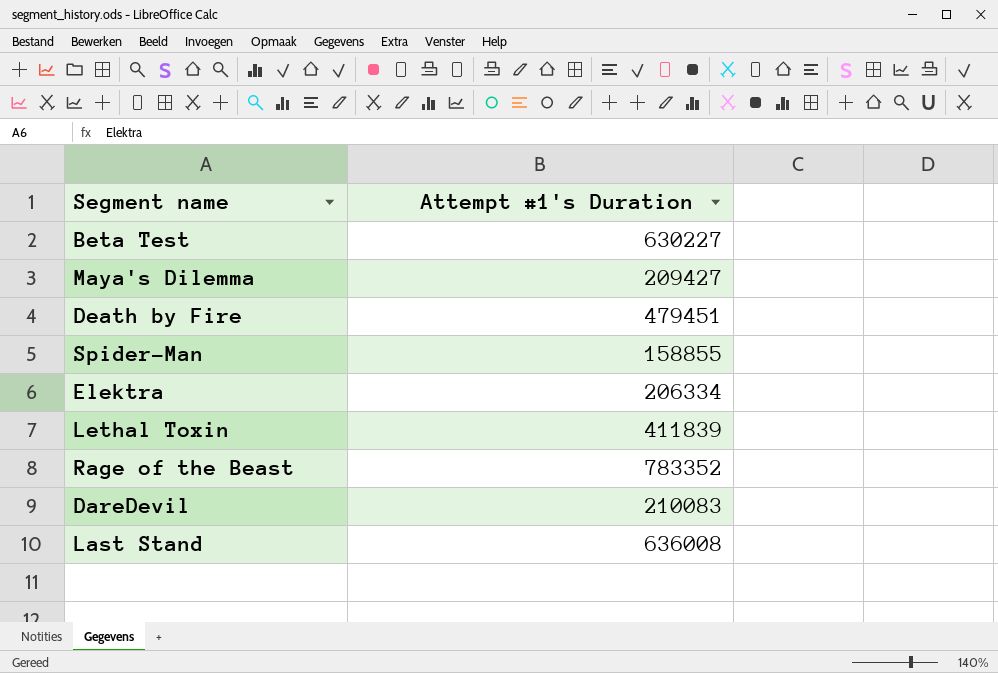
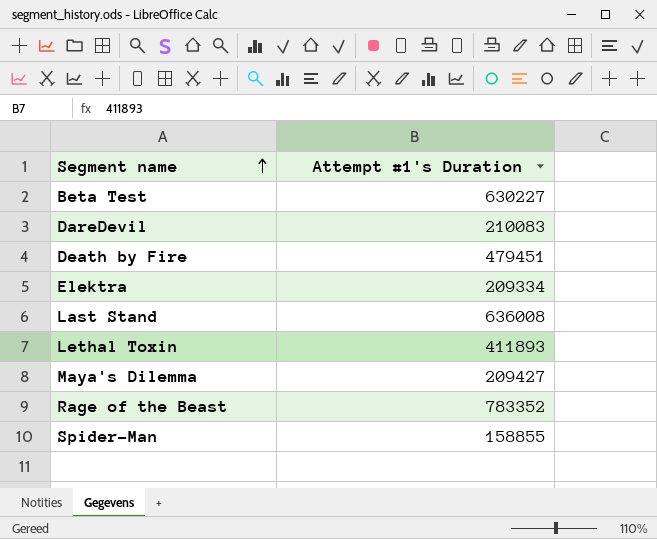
row order: none -> Segment name ascending
Elektra | Attempt #1's Duration: 206334 -> 209334
Lethal Toxin | Attempt #1's Duration: 411839 -> 411893

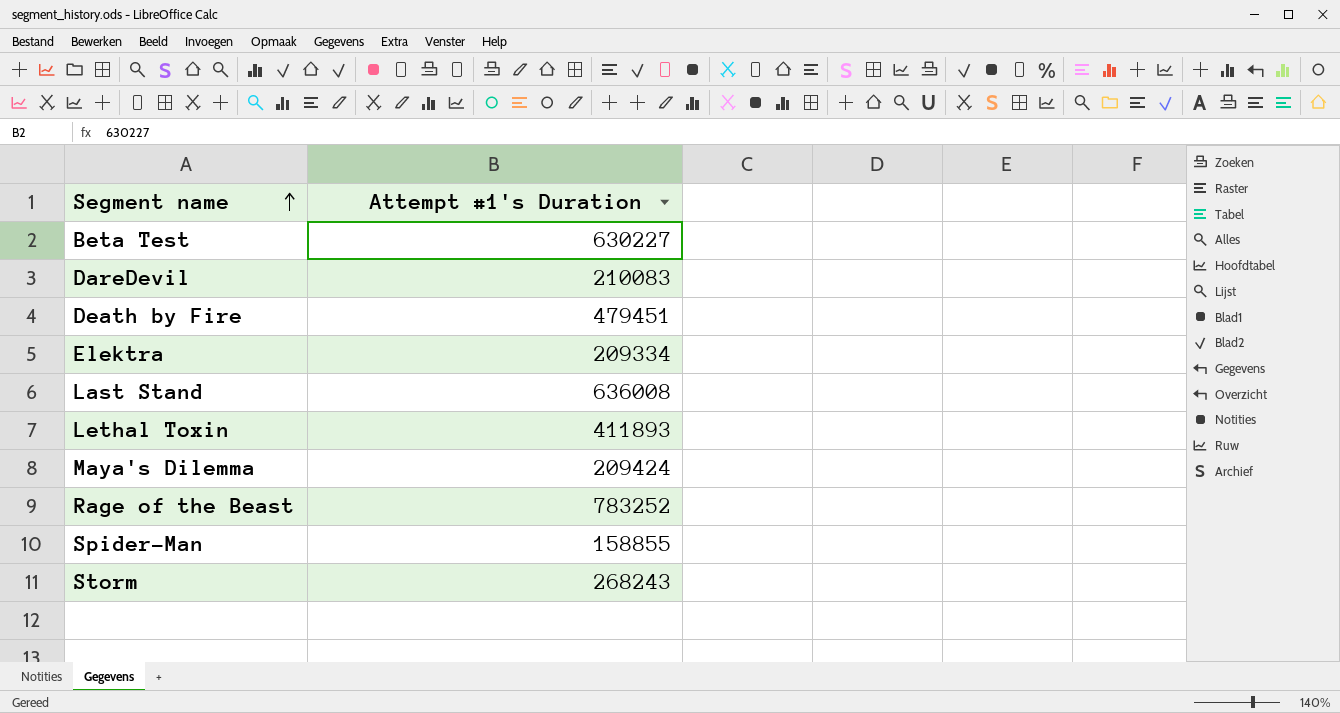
Maya's Dilemma | Attempt #1's Duration: 209427 -> 209424
Rage of the Beast | Attempt #1's Duration: 783352 -> 783252
row Storm: none -> 268243

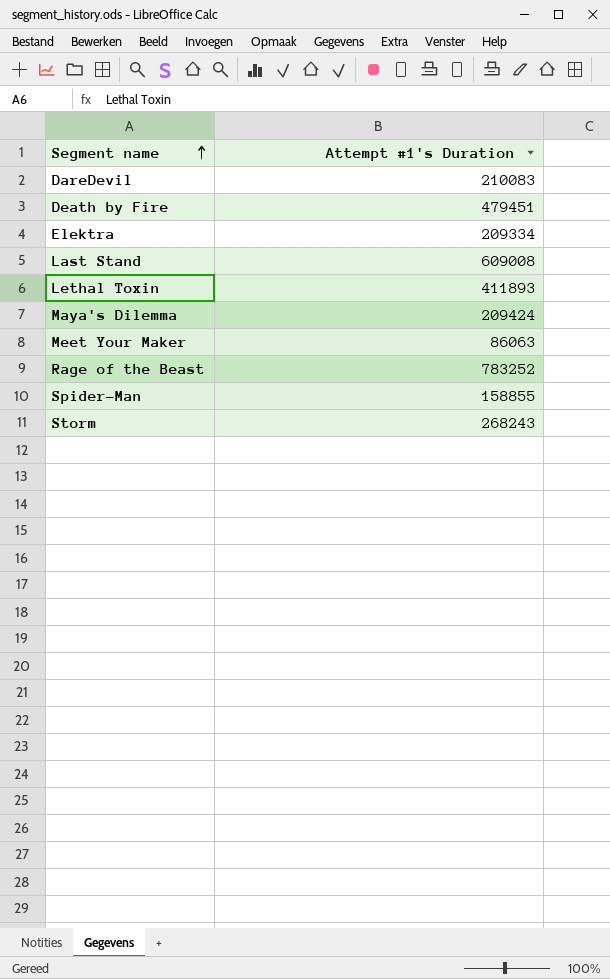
row Beta Test: 630227 -> none
Last Stand | Attempt #1's Duration: 636008 -> 609008
row Meet Your Maker: none -> 86063

